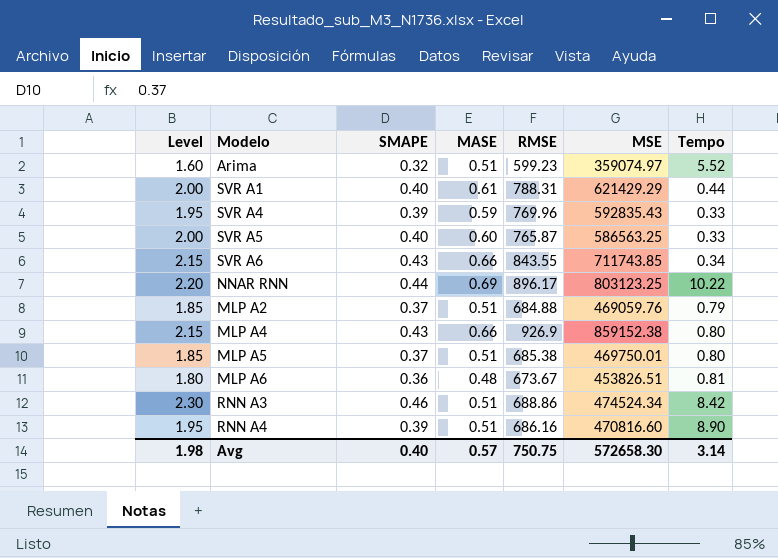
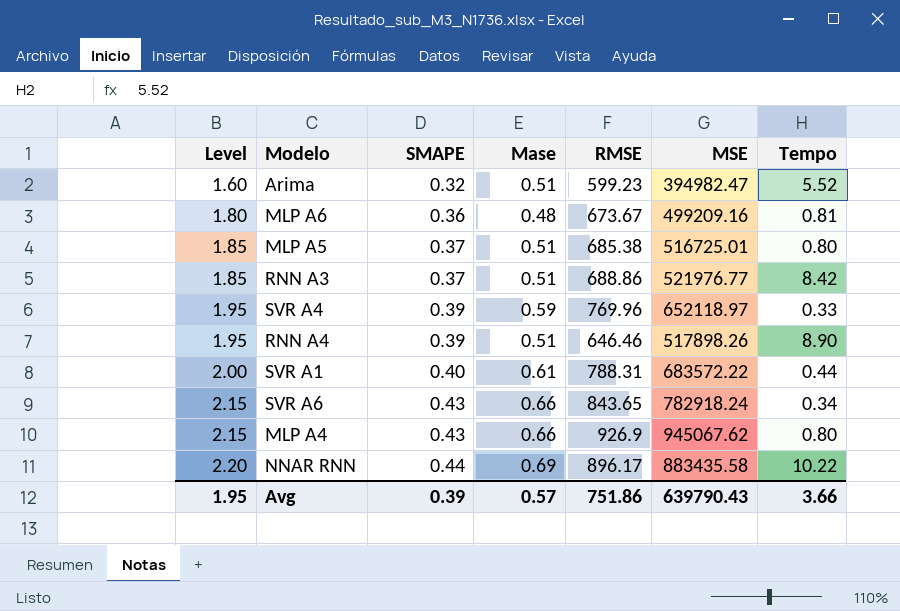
row order: none -> Level ascending
column name: MASE -> Mase
row SVR A5: 2.00 | 0.40 | 0.60 | 765.87 | 586563.25 | 0.33 -> none
row MLP A2: 1.85 | 0.37 | 0.51 | 684.88 | 469059.76 | 0.79 -> none
Arima | MSE: 359074.97 -> 394982.47
MLP A6 | MSE: 453826.51 -> 499209.16
MLP A5 | MSE: 469750.01 -> 516725.01
RNN A3 | Level: 2.30 -> 1.85
RNN A3 | SMAPE: 0.46 -> 0.37
RNN A3 | MSE: 474524.34 -> 521976.77
SVR A4 | MSE: 592835.43 -> 652118.97
RNN A4 | RMSE: 686.16 -> 646.46
RNN A4 | MSE: 470816.60 -> 517898.26
SVR A1 | MSE: 621429.29 -> 683572.22
SVR A6 | RMSE: 843.55 -> 843.65
SVR A6 | MSE: 711743.85 -> 782918.24
MLP A4 | MSE: 859152.38 -> 945067.62
NNAR RNN | MSE: 803123.25 -> 883435.58
Avg | Level: 1.98 -> 1.95
Avg | SMAPE: 0.40 -> 0.39
Avg | RMSE: 750.75 -> 751.86
Avg | MSE: 572658.30 -> 639790.43
Avg | Tempo: 3.14 -> 3.66

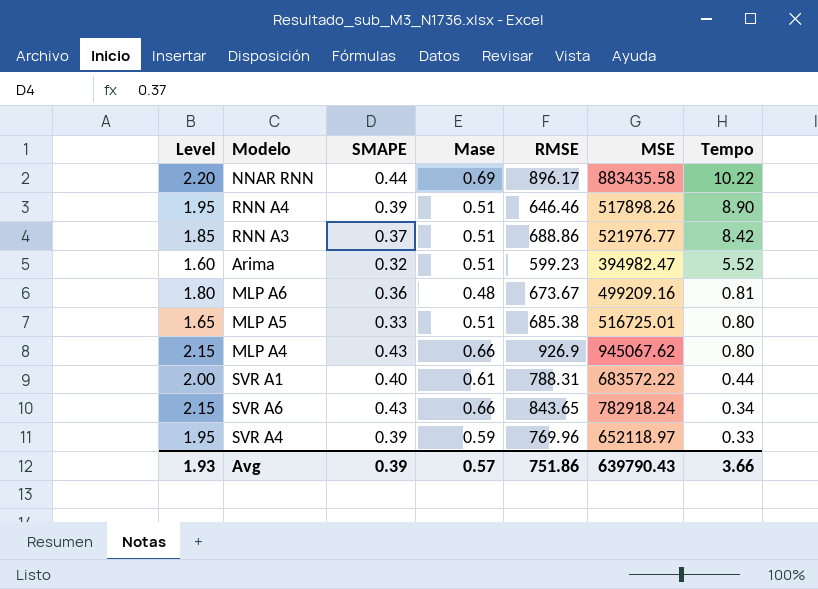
row order: Level ascending -> Tempo descending
MLP A5 | Level: 1.85 -> 1.65
MLP A5 | SMAPE: 0.37 -> 0.33
Avg | Level: 1.95 -> 1.93

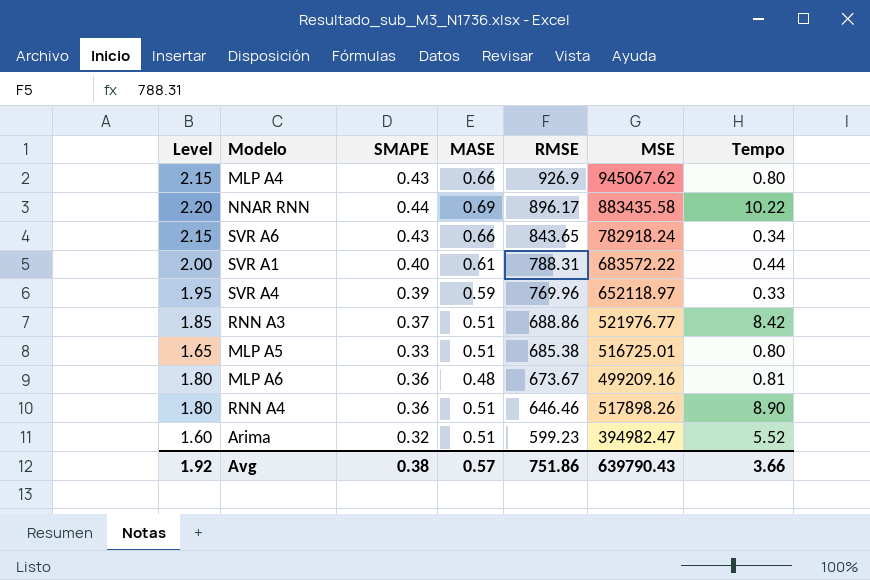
row order: Tempo descending -> RMSE descending
column name: Mase -> MASE
RNN A4 | Level: 1.95 -> 1.80
RNN A4 | SMAPE: 0.39 -> 0.36
Avg | Level: 1.93 -> 1.92
Avg | SMAPE: 0.39 -> 0.38

